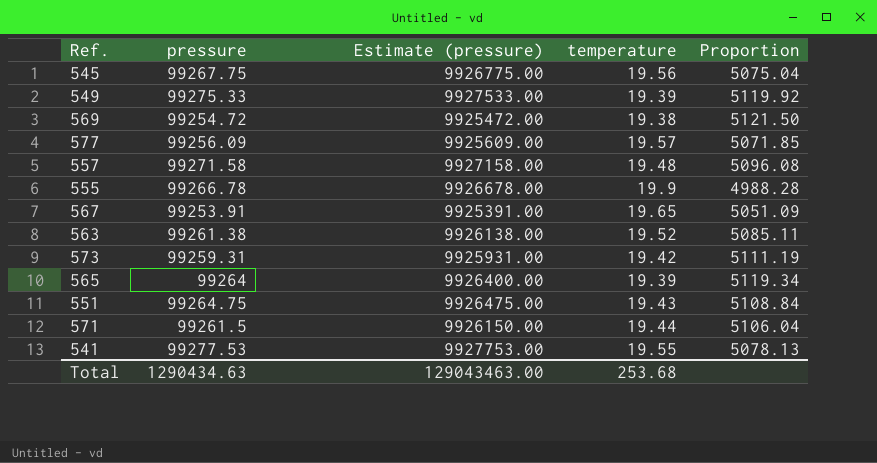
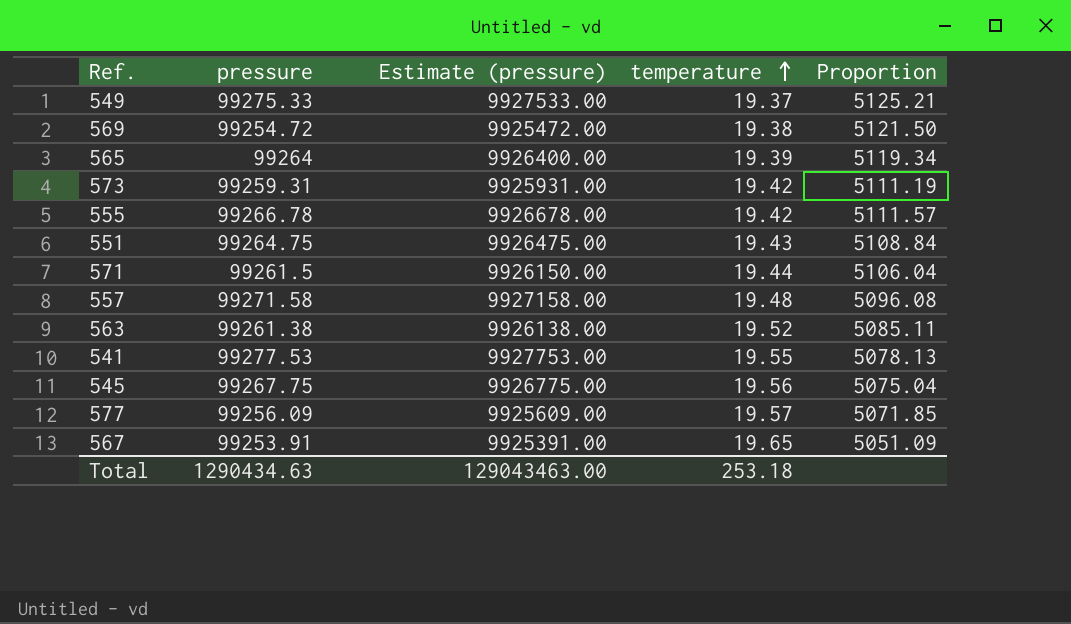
row order: none -> temperature ascending
549 | temperature: 19.39 -> 19.37
549 | Proportion: 5119.92 -> 5125.21
555 | temperature: 19.9 -> 19.42
555 | Proportion: 4988.28 -> 5111.57
Total | temperature: 253.68 -> 253.18

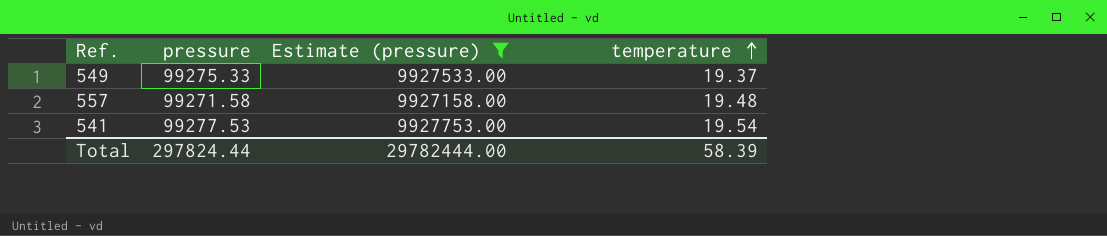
filter: none -> Estimate (pressure) >= 9927158.00
column Proportion | formula: [pressure] / [temperature] -> none
541 | temperature: 19.55 -> 19.54
Total | pressure: 1290434.63 -> 297824.44
Total | Estimate (pressure): 129043463.00 -> 29782444.00
Total | temperature: 253.18 -> 58.39

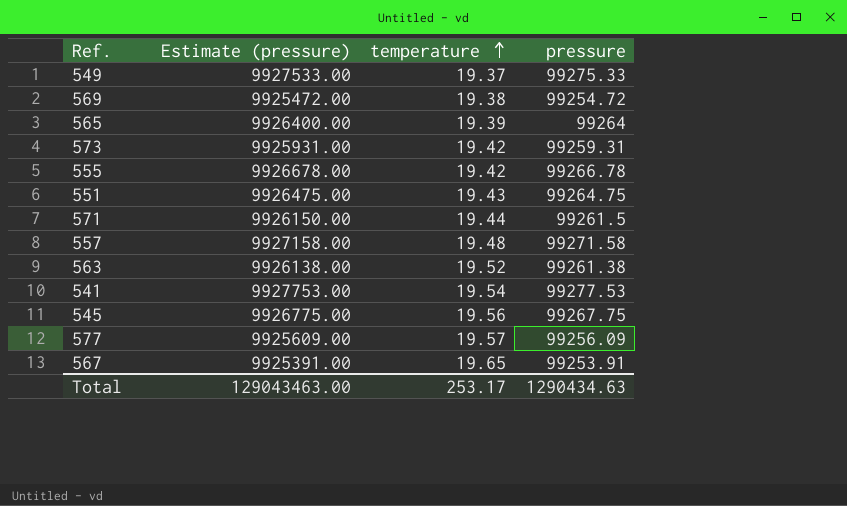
filter: Estimate (pressure) >= 9927158.00 -> none
column pressure | position: 2 -> 4
Total | Estimate (pressure): 29782444.00 -> 129043463.00
Total | temperature: 58.39 -> 253.17
Total | pressure: 297824.44 -> 1290434.63

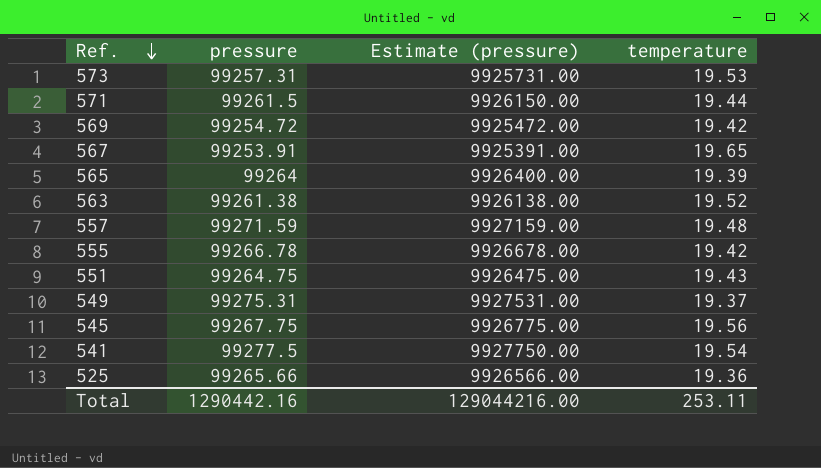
row order: temperature ascending -> Ref. descending
column pressure | position: 4 -> 2
row 577: 9925609.00 | 19.57 | 99256.09 -> none
573 | pressure: 99259.31 -> 99257.31
573 | Estimate (pressure): 9925931.00 -> 9925731.00
573 | temperature: 19.42 -> 19.53
569 | temperature: 19.38 -> 19.42
557 | pressure: 99271.58 -> 99271.59
557 | Estimate (pressure): 9927158.00 -> 9927159.00
549 | pressure: 99275.33 -> 99275.31
549 | Estimate (pressure): 9927533.00 -> 9927531.00
541 | pressure: 99277.53 -> 99277.5
541 | Estimate (pressure): 9927753.00 -> 9927750.00
row 525: none -> 99265.66 | 9926566.00 | 19.36
Total | pressure: 1290434.63 -> 1290442.16
Total | Estimate (pressure): 129043463.00 -> 129044216.00
Total | temperature: 253.17 -> 253.11

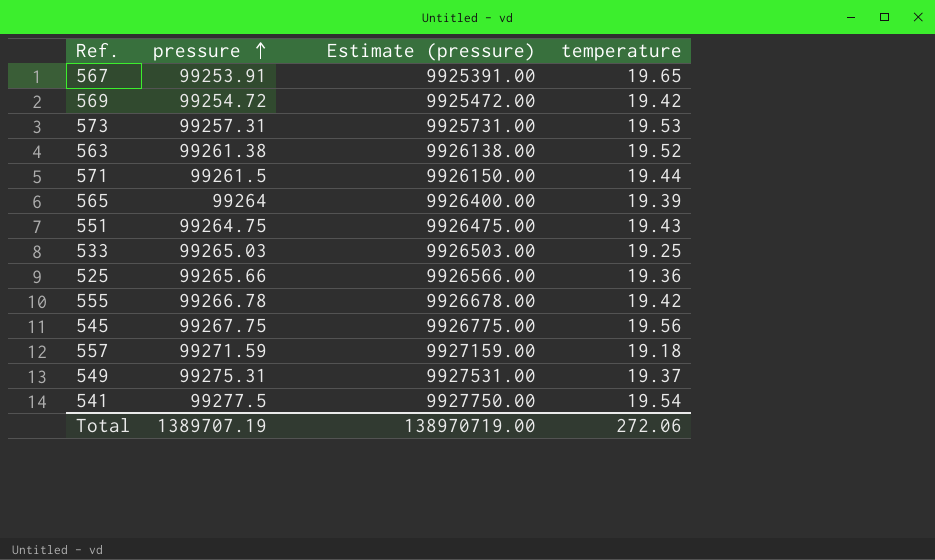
row order: Ref. descending -> pressure ascending
row 533: none -> 99265.03 | 9926503.00 | 19.25
557 | temperature: 19.48 -> 19.18
Total | pressure: 1290442.16 -> 1389707.19
Total | Estimate (pressure): 129044216.00 -> 138970719.00
Total | temperature: 253.11 -> 272.06

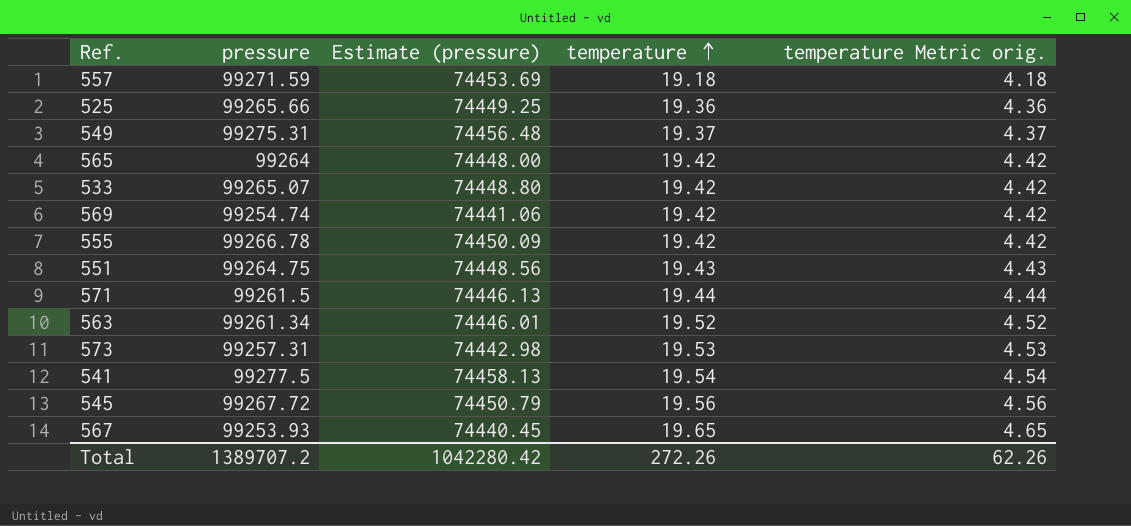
row order: pressure ascending -> temperature ascending
column Estimate (pressure) | formula: [pressure] * 100 -> [pressure] * 0.75
column temperature Metric orig. | formula: none -> [temperature] - 15
565 | temperature: 19.39 -> 19.42
533 | pressure: 99265.03 -> 99265.07
533 | temperature: 19.25 -> 19.42
569 | pressure: 99254.72 -> 99254.74
563 | pressure: 99261.38 -> 99261.34
545 | pressure: 99267.75 -> 99267.72
567 | pressure: 99253.91 -> 99253.93
Total | pressure: 1389707.19 -> 1389707.2
Total | Estimate (pressure): 138970719.00 -> 1042280.42
Total | temperature: 272.06 -> 272.26

